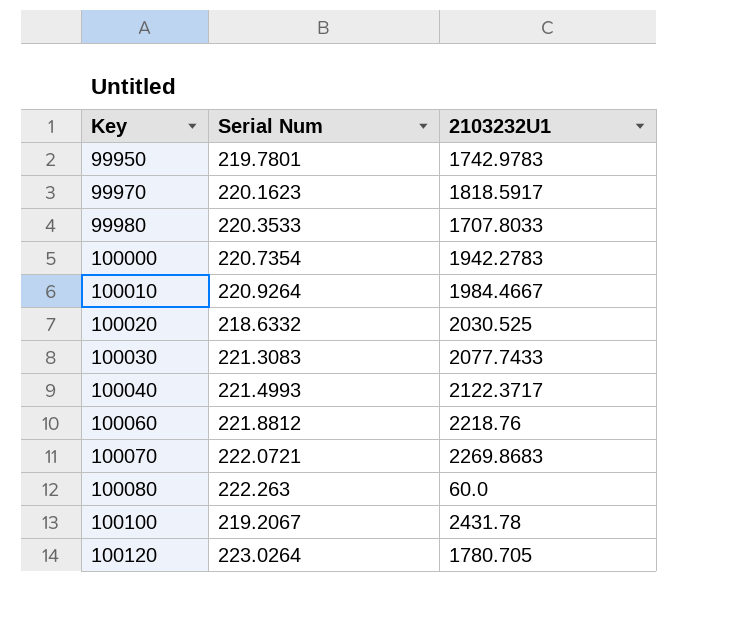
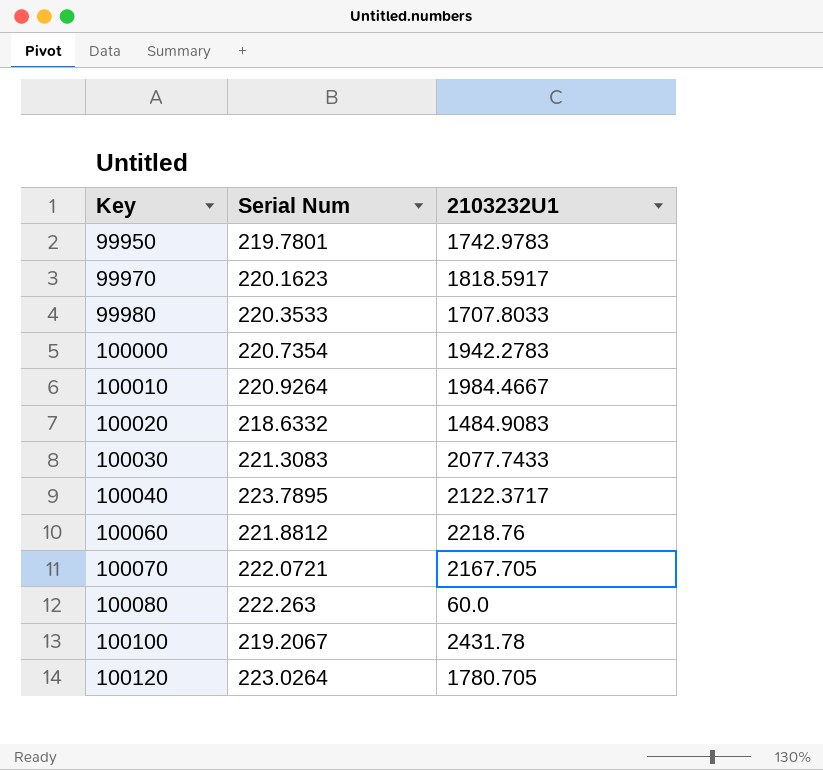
100020 | 2103232U1: 2030.525 -> 1484.9083
100040 | Serial Num: 221.4993 -> 223.7895
100070 | 2103232U1: 2269.8683 -> 2167.705

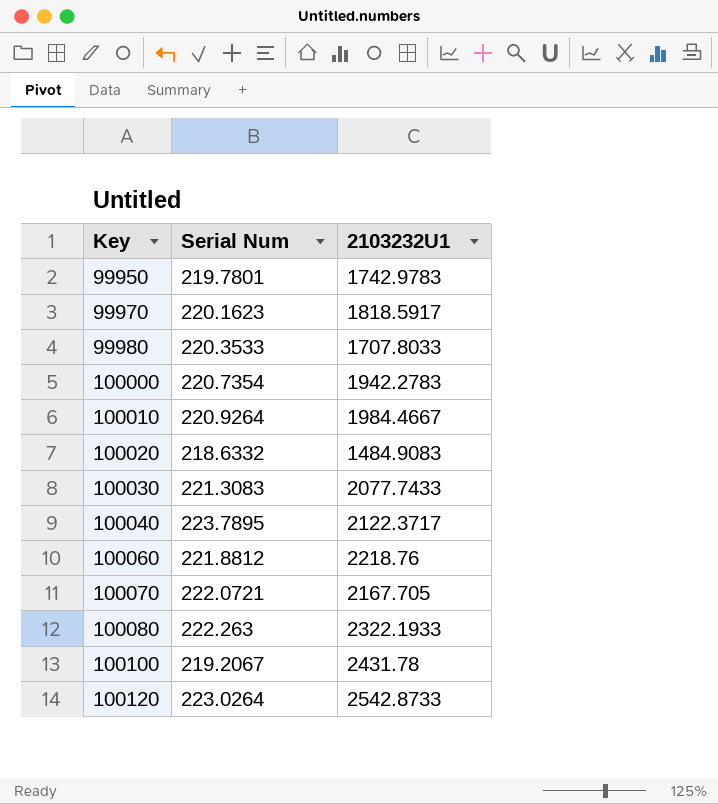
100080 | 2103232U1: 60.0 -> 2322.1933
100120 | 2103232U1: 1780.705 -> 2542.8733

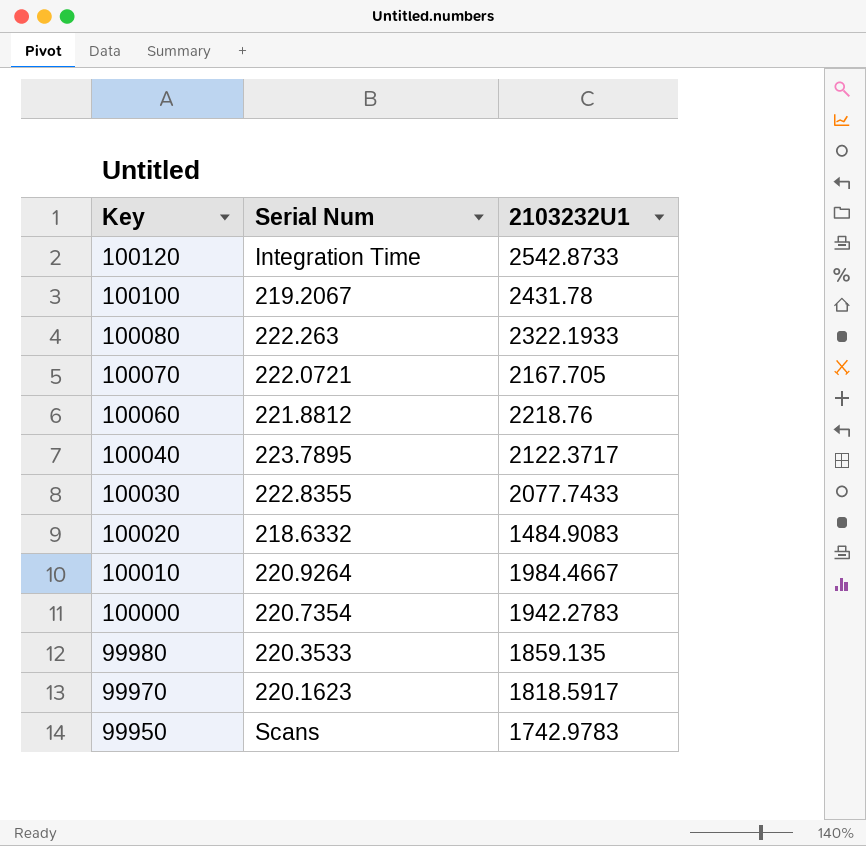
row order: Key ascending -> Key descending
100120 | Serial Num: 223.0264 -> Integration Time
100030 | Serial Num: 221.3083 -> 222.8355
99980 | 2103232U1: 1707.8033 -> 1859.135
99950 | Serial Num: 219.7801 -> Scans

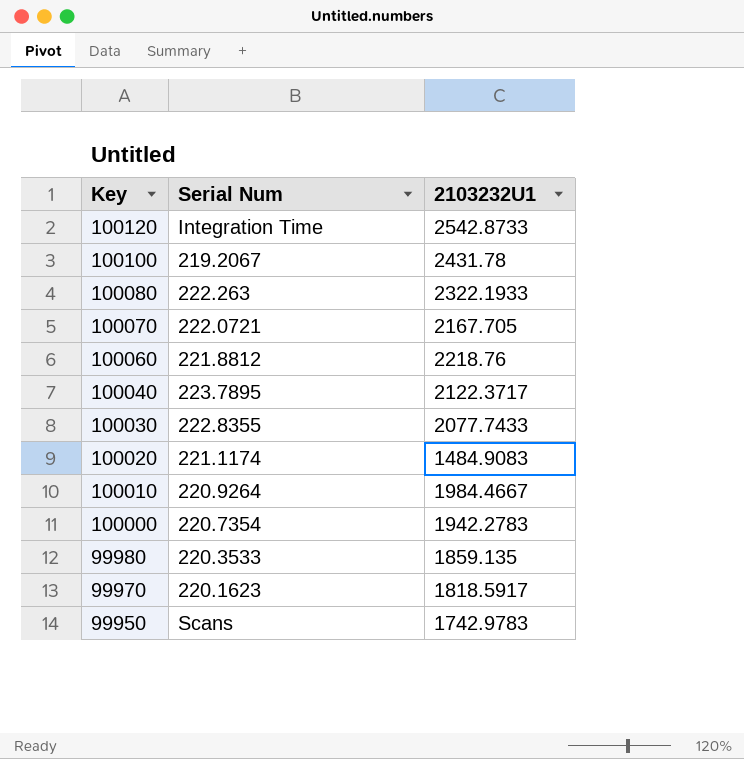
100020 | Serial Num: 218.6332 -> 221.1174

